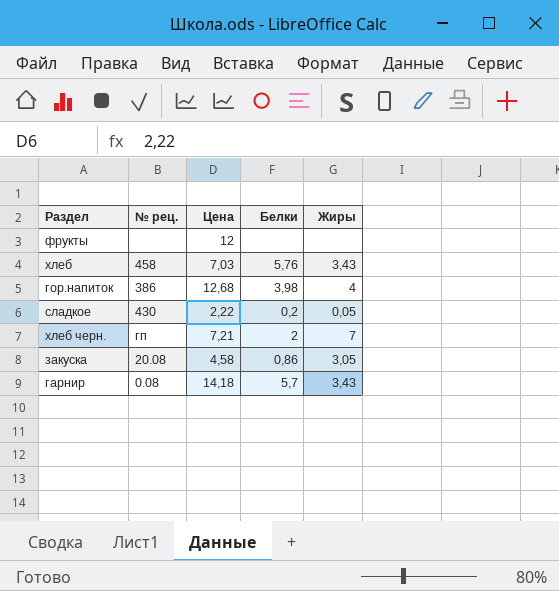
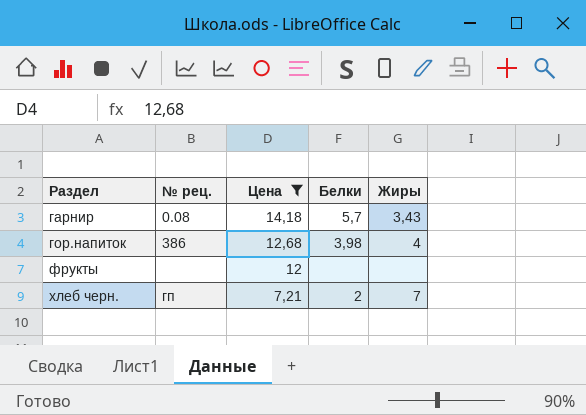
filter: none -> Цена >= 7,21
row order: none -> Раздел ascending

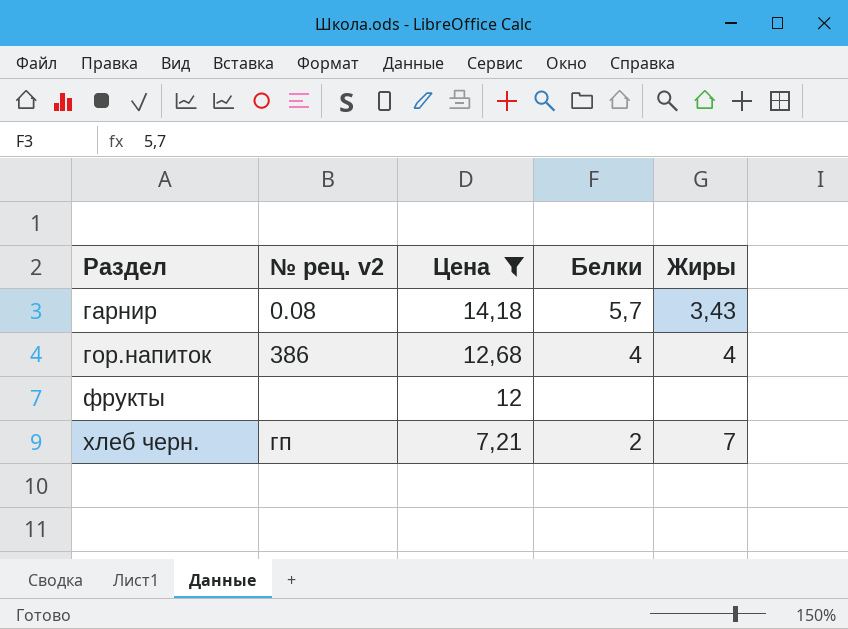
column name: № рец. -> № рец. v2
гор.напиток | Белки: 3,98 -> 4

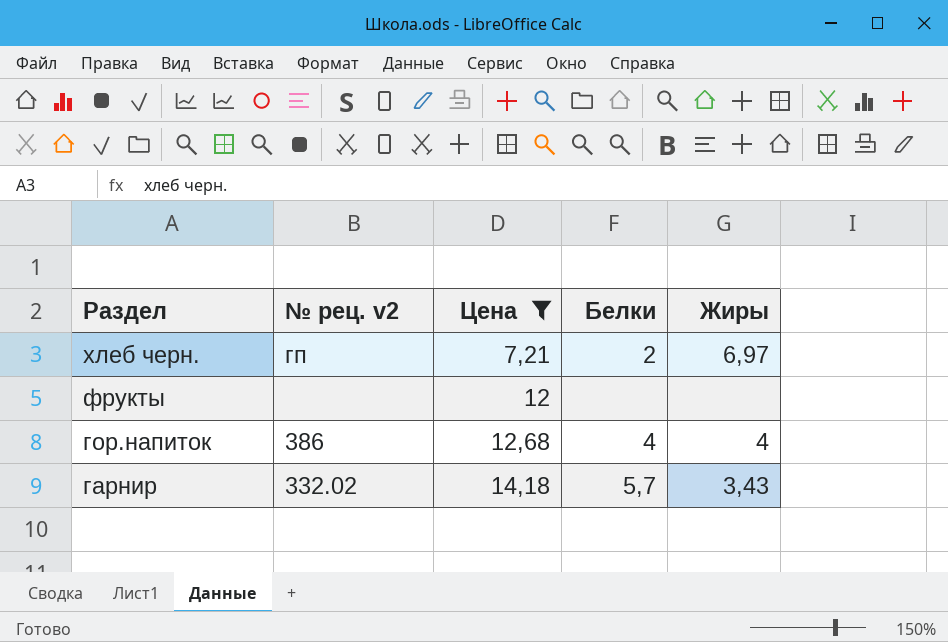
row order: Раздел ascending -> Раздел descending
хлеб черн. | Жиры: 7 -> 6,97
гарнир | № рец. v2: 0.08 -> 332.02

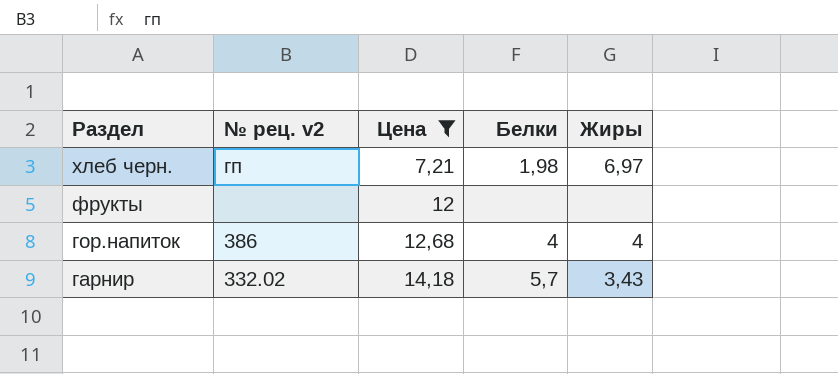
хлеб черн. | Белки: 2 -> 1,98

